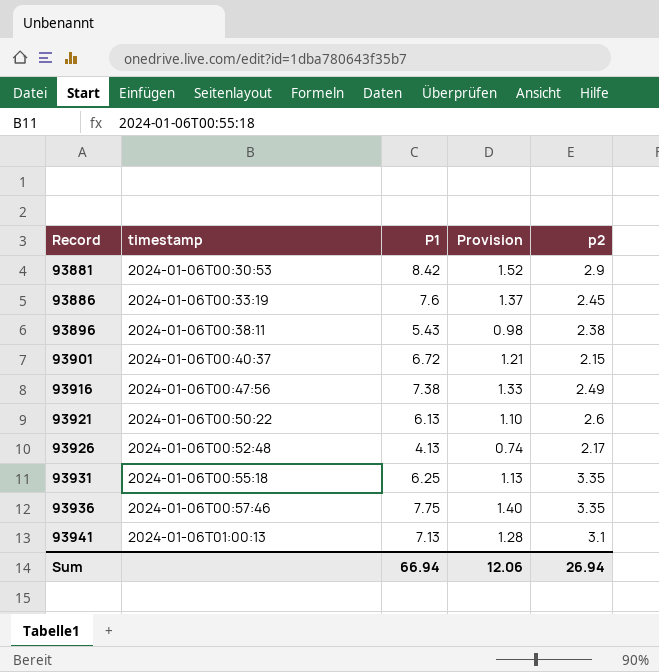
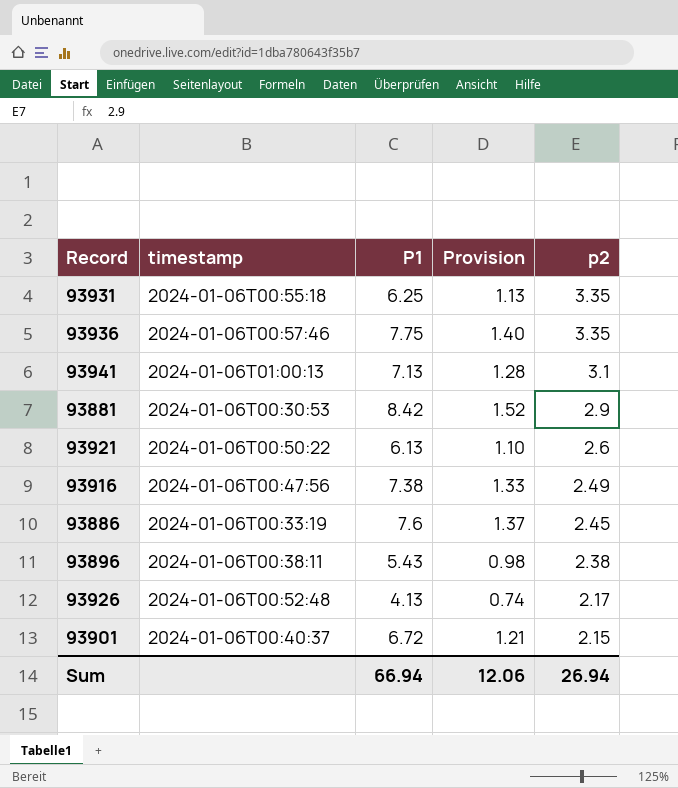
row order: Record ascending -> p2 descending

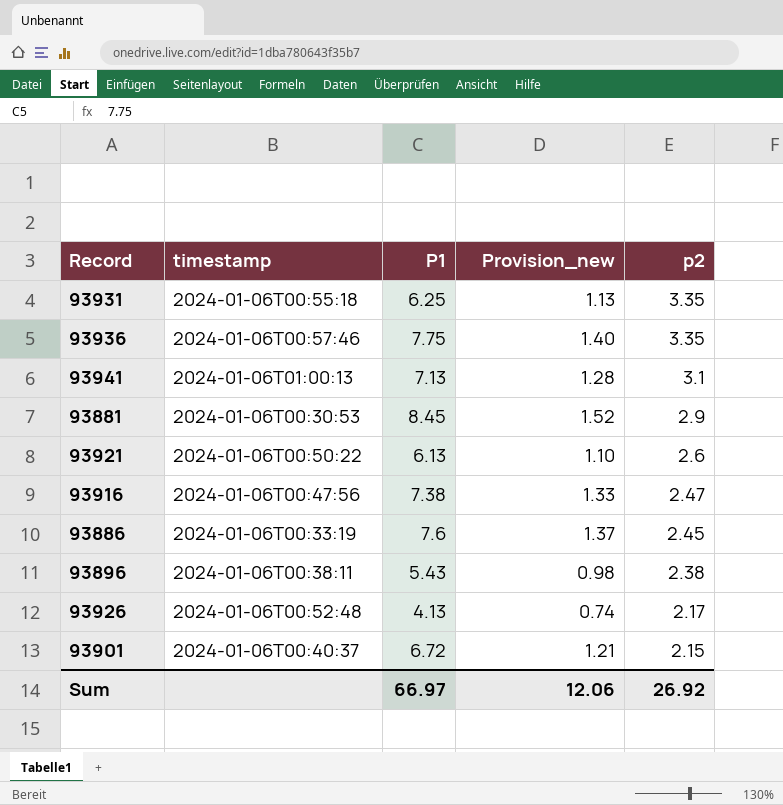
column name: Provision -> Provision_new
93881 | P1: 8.42 -> 8.45
93916 | p2: 2.49 -> 2.47
Sum | P1: 66.94 -> 66.97
Sum | p2: 26.94 -> 26.92

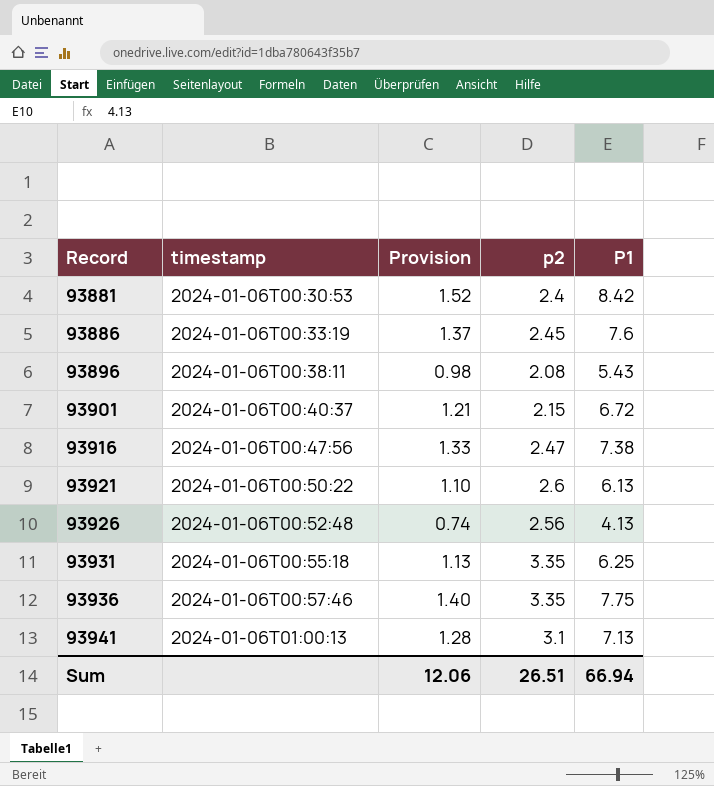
row order: p2 descending -> Record ascending
column name: Provision_new -> Provision
column P1 | position: 3 -> 5
93881 | p2: 2.9 -> 2.4
93881 | P1: 8.45 -> 8.42
93896 | p2: 2.38 -> 2.08
93926 | p2: 2.17 -> 2.56
Sum | p2: 26.92 -> 26.51
Sum | P1: 66.97 -> 66.94

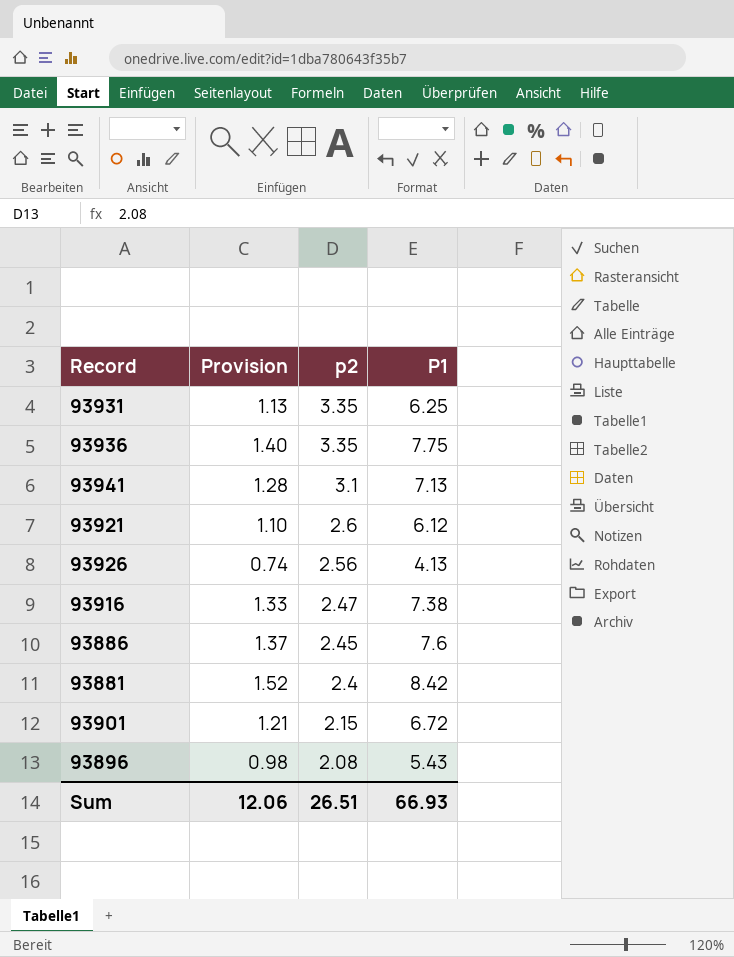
row order: Record ascending -> p2 descending
column timestamp | position: 2 -> none
93921 | P1: 6.13 -> 6.12
Sum | P1: 66.94 -> 66.93

